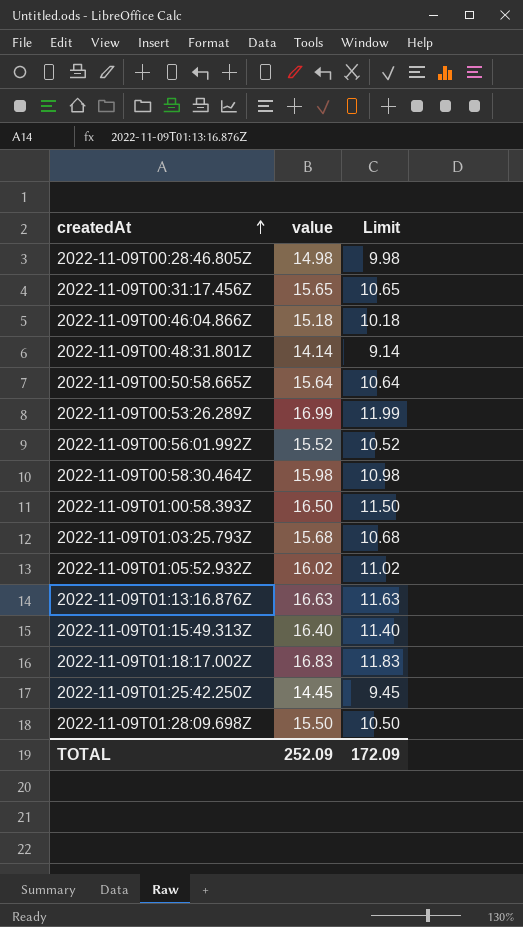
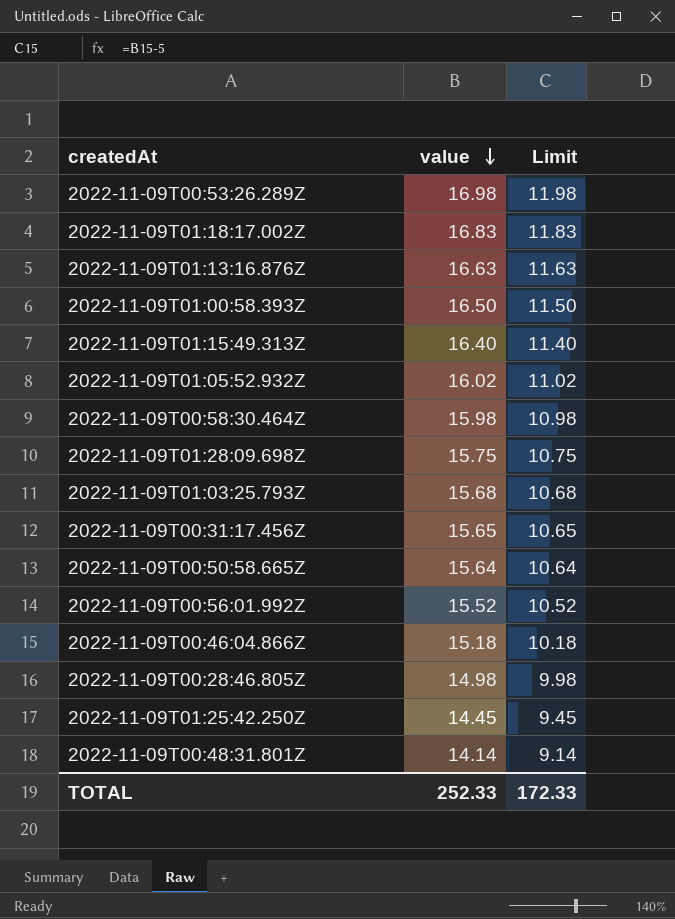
row order: createdAt ascending -> value descending
2022-11-09T00:53:26.289Z | value: 16.99 -> 16.98
2022-11-09T00:53:26.289Z | Limit: 11.99 -> 11.98
2022-11-09T01:28:09.698Z | value: 15.50 -> 15.75
2022-11-09T01:28:09.698Z | Limit: 10.50 -> 10.75
TOTAL | value: 252.09 -> 252.33
TOTAL | Limit: 172.09 -> 172.33

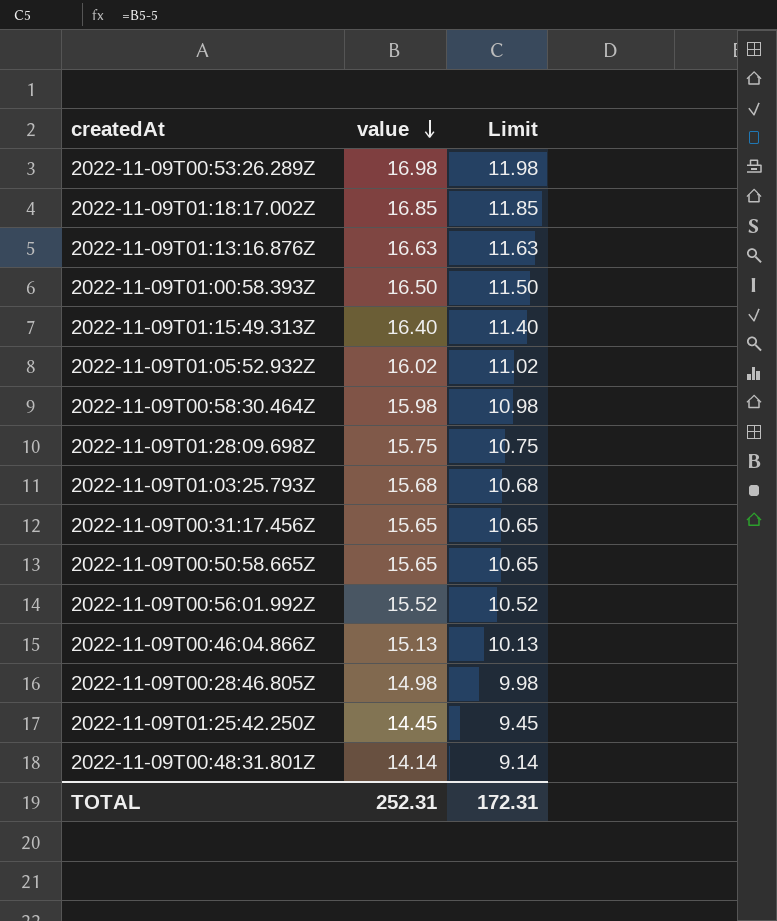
2022-11-09T01:18:17.002Z | value: 16.83 -> 16.85
2022-11-09T01:18:17.002Z | Limit: 11.83 -> 11.85
2022-11-09T00:50:58.665Z | value: 15.64 -> 15.65
2022-11-09T00:50:58.665Z | Limit: 10.64 -> 10.65
2022-11-09T00:46:04.866Z | value: 15.18 -> 15.13
2022-11-09T00:46:04.866Z | Limit: 10.18 -> 10.13
TOTAL | value: 252.33 -> 252.31
TOTAL | Limit: 172.33 -> 172.31

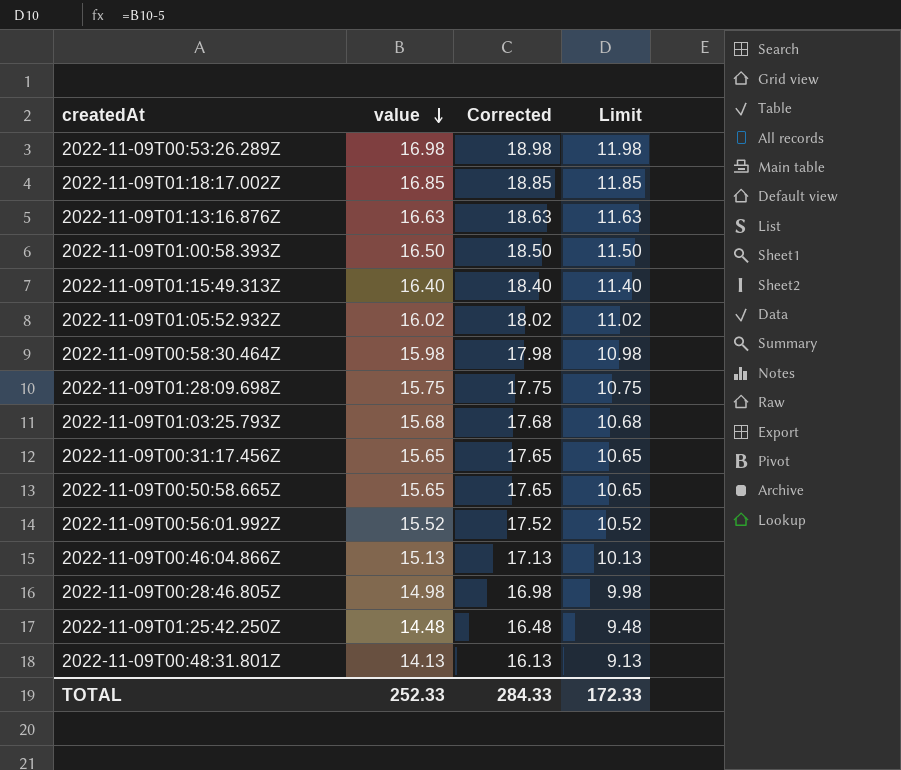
column Corrected | formula: none -> [value] + 2
2022-11-09T01:25:42.250Z | value: 14.45 -> 14.48
2022-11-09T01:25:42.250Z | Limit: 9.45 -> 9.48
2022-11-09T00:48:31.801Z | value: 14.14 -> 14.13
2022-11-09T00:48:31.801Z | Limit: 9.14 -> 9.13
TOTAL | value: 252.31 -> 252.33
TOTAL | Limit: 172.31 -> 172.33

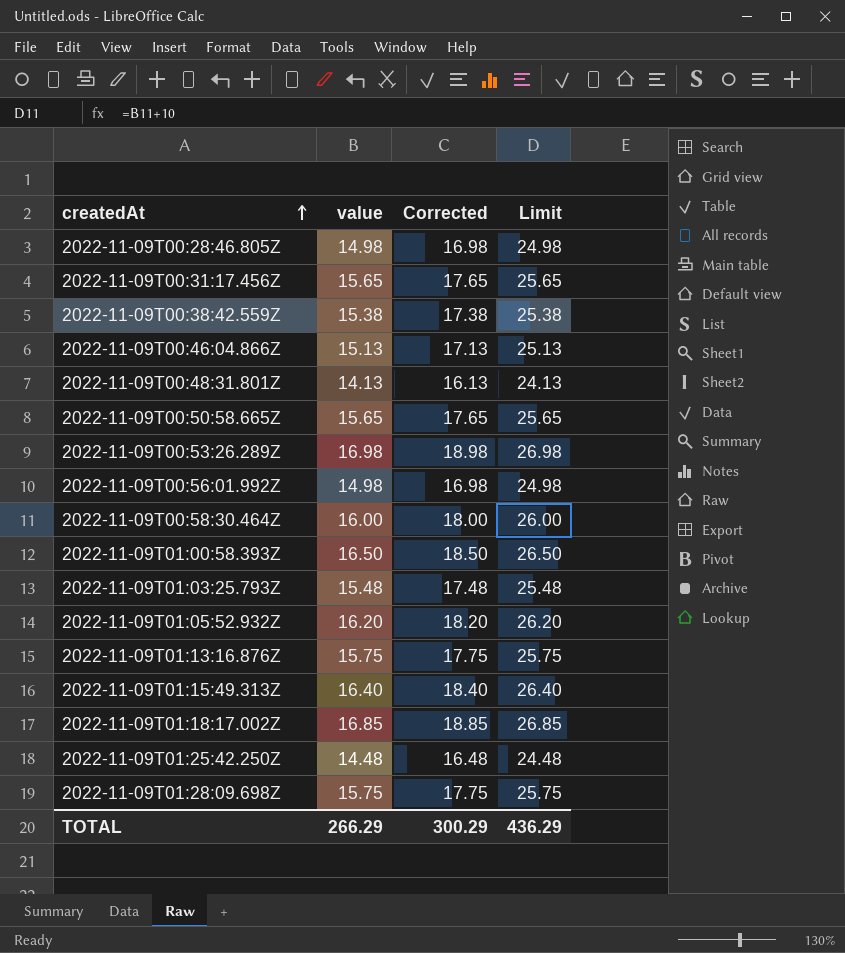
row order: value descending -> createdAt ascending
column Limit | formula: [value] - 5 -> [value] + 10
row 2022-11-09T00:38:42.559Z: none -> 15.38 | 17.38 | 25.38
2022-11-09T00:56:01.992Z | value: 15.52 -> 14.98
2022-11-09T00:56:01.992Z | Corrected: 17.52 -> 16.98
2022-11-09T00:58:30.464Z | value: 15.98 -> 16.00
2022-11-09T00:58:30.464Z | Corrected: 17.98 -> 18.00
2022-11-09T01:03:25.793Z | value: 15.68 -> 15.48
2022-11-09T01:03:25.793Z | Corrected: 17.68 -> 17.48
2022-11-09T01:05:52.932Z | value: 16.02 -> 16.20
2022-11-09T01:05:52.932Z | Corrected: 18.02 -> 18.20
2022-11-09T01:13:16.876Z | value: 16.63 -> 15.75
2022-11-09T01:13:16.876Z | Corrected: 18.63 -> 17.75
TOTAL | value: 252.33 -> 266.29
TOTAL | Corrected: 284.33 -> 300.29
TOTAL | Limit: 172.33 -> 436.29

